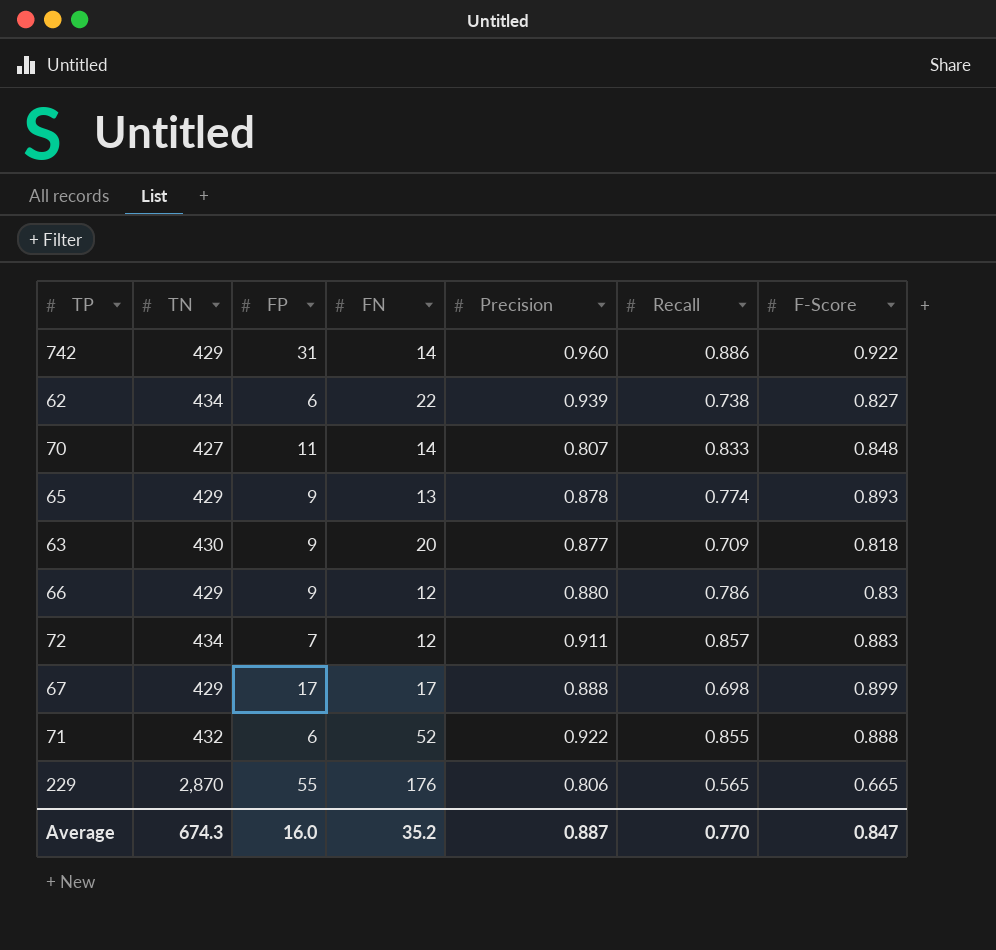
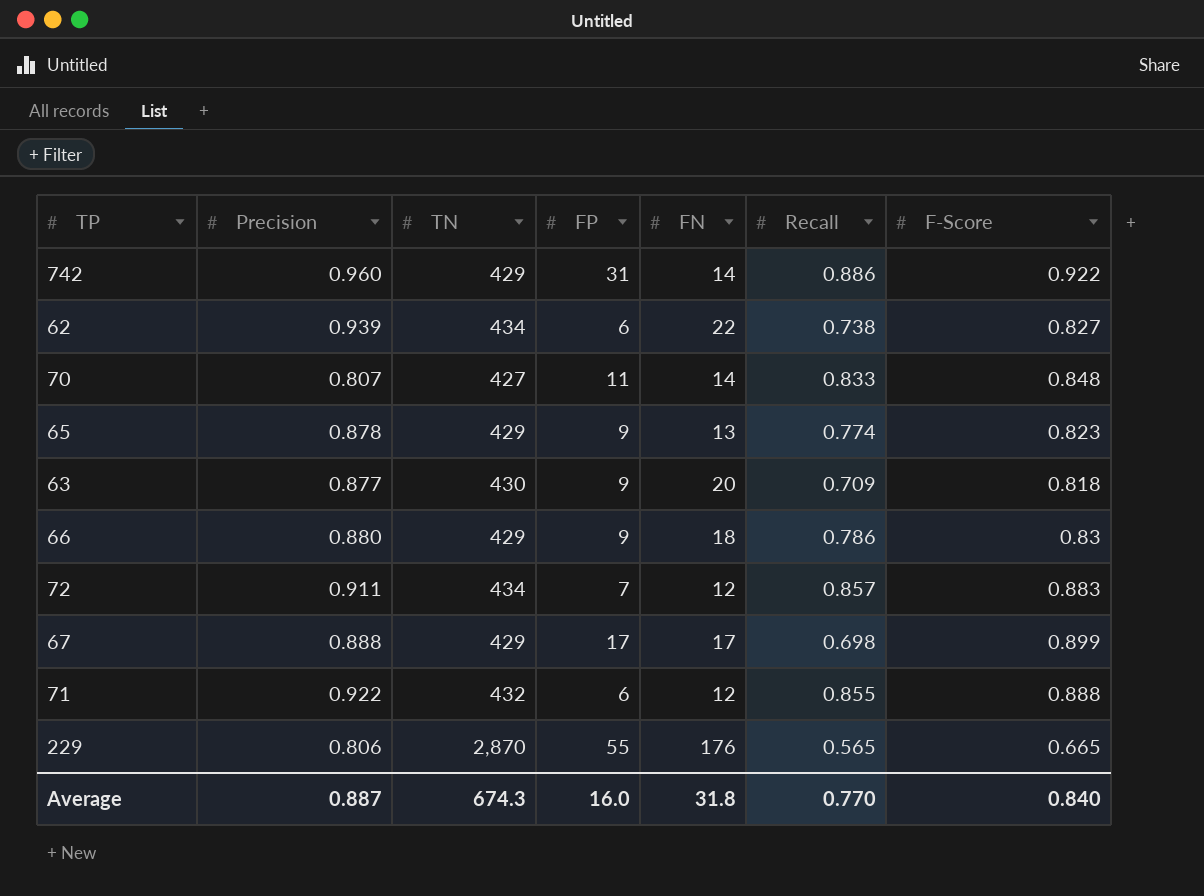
column Precision | position: 5 -> 2
65 | F-Score: 0.893 -> 0.823
66 | FN: 12 -> 18
71 | FN: 52 -> 12
Average | FN: 35.2 -> 31.8
Average | F-Score: 0.847 -> 0.840

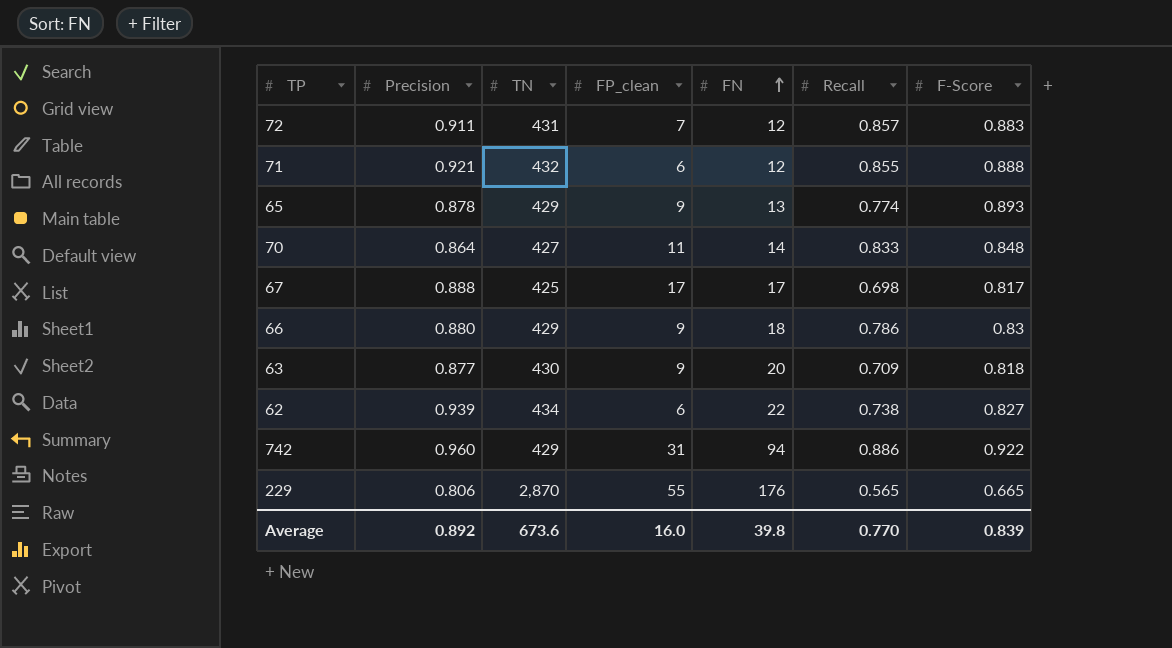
row order: none -> FN ascending
column name: FP -> FP_clean
72 | TN: 434 -> 431
71 | Precision: 0.922 -> 0.921
65 | F-Score: 0.823 -> 0.893
70 | Precision: 0.807 -> 0.864
67 | TN: 429 -> 425
67 | F-Score: 0.899 -> 0.817
742 | FN: 14 -> 94
Average | Precision: 0.887 -> 0.892
Average | TN: 674.3 -> 673.6
Average | FN: 31.8 -> 39.8
Average | F-Score: 0.840 -> 0.839

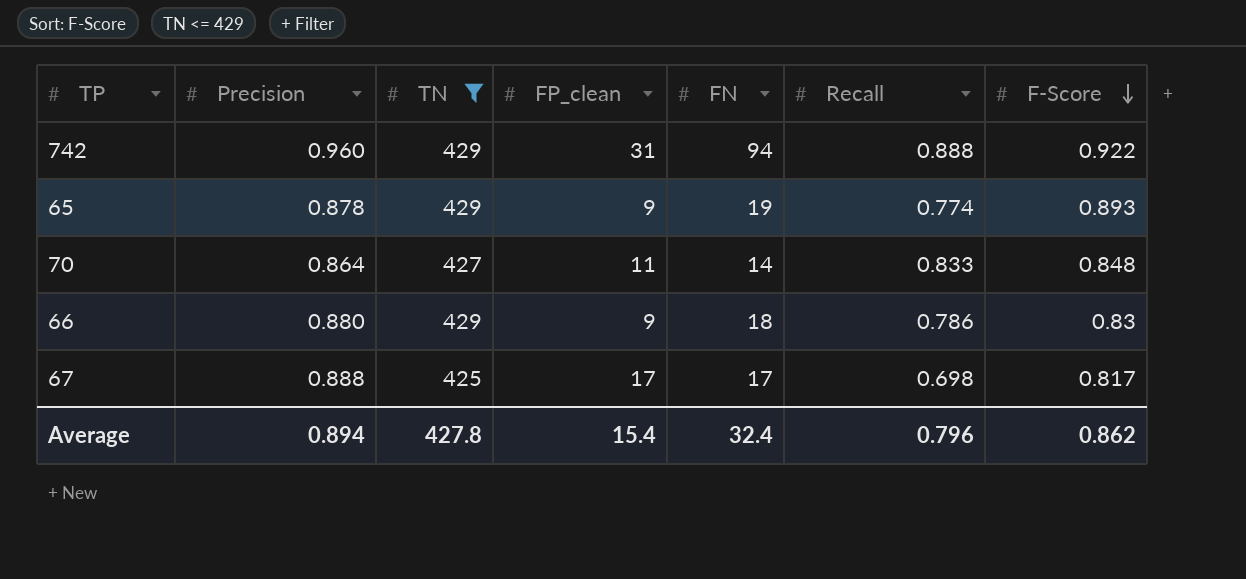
filter: none -> TN <= 429
row order: FN ascending -> F-Score descending
742 | Recall: 0.886 -> 0.888
65 | FN: 13 -> 19
Average | Precision: 0.892 -> 0.894
Average | TN: 673.6 -> 427.8
Average | FP_clean: 16.0 -> 15.4
Average | FN: 39.8 -> 32.4
Average | Recall: 0.770 -> 0.796
Average | F-Score: 0.839 -> 0.862

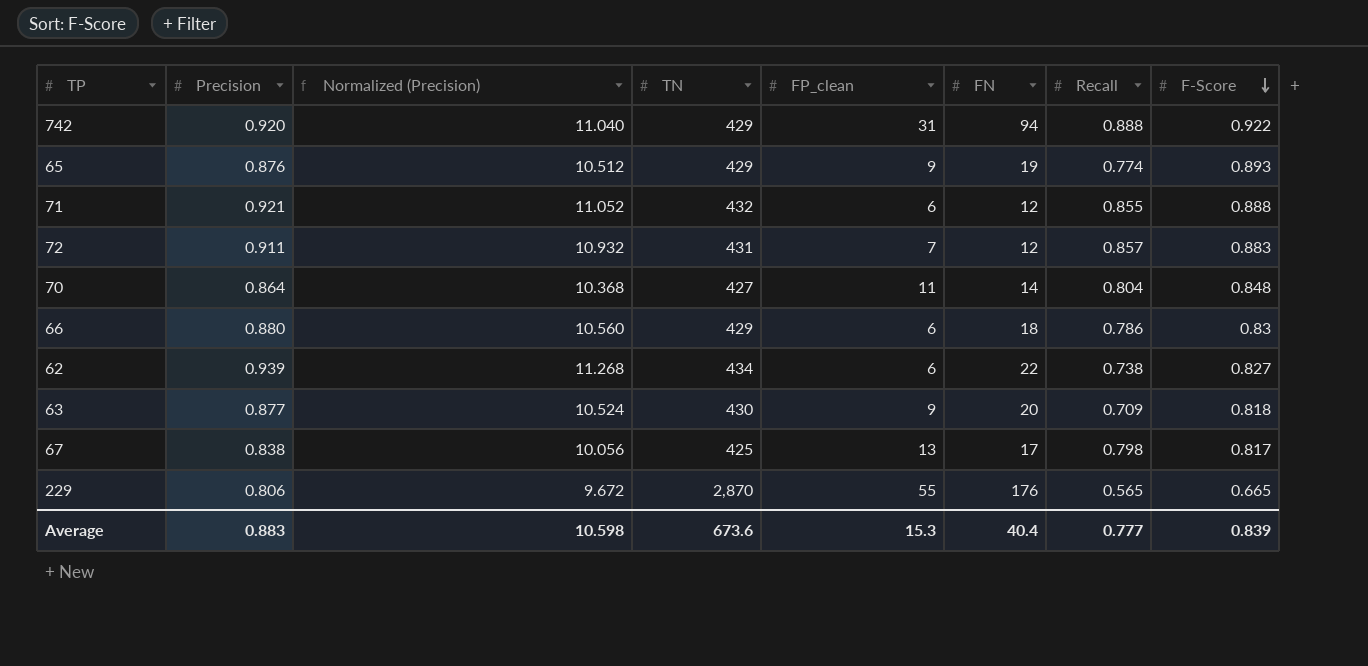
filter: TN <= 429 -> none
column Normalized (Precision) | formula: none -> [Precision] * 12
742 | Precision: 0.960 -> 0.920
65 | Precision: 0.878 -> 0.876
70 | Recall: 0.833 -> 0.804
66 | FP_clean: 9 -> 6
67 | Precision: 0.888 -> 0.838
67 | FP_clean: 17 -> 13
67 | Recall: 0.698 -> 0.798
Average | Precision: 0.894 -> 0.883
Average | TN: 427.8 -> 673.6
Average | FP_clean: 15.4 -> 15.3
Average | FN: 32.4 -> 40.4
Average | Recall: 0.796 -> 0.777
Average | F-Score: 0.862 -> 0.839

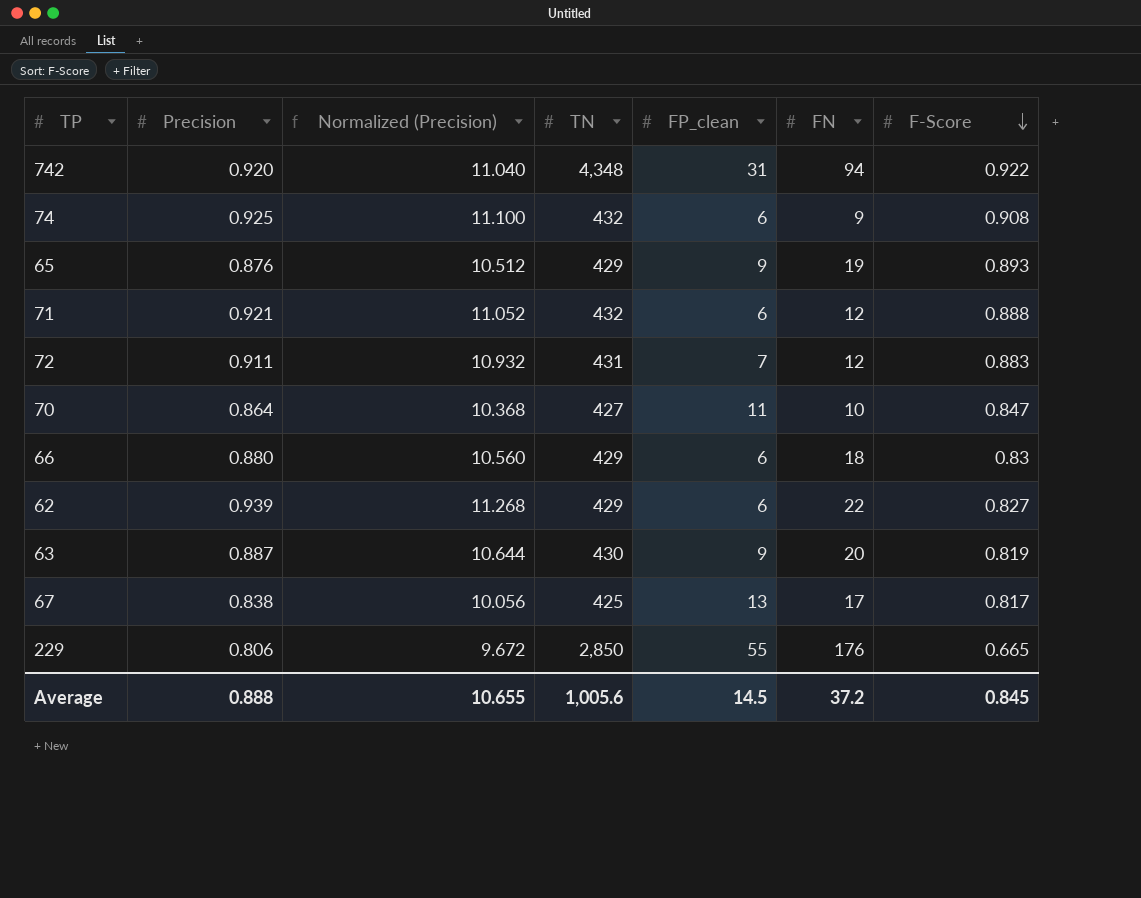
column Recall | position: 7 -> none
742 | TN: 429 -> 4,348
row 74: none -> 0.925 | 11.100 | 432 | 6 | 9 | 0.908
70 | FN: 14 -> 10
70 | F-Score: 0.848 -> 0.847
62 | TN: 434 -> 429
63 | Precision: 0.877 -> 0.887
63 | Normalized (Precision): 10.524 -> 10.644
63 | F-Score: 0.818 -> 0.819
229 | TN: 2,870 -> 2,850
Average | Precision: 0.883 -> 0.888
Average | Normalized (Precision): 10.598 -> 10.655
Average | TN: 673.6 -> 1,005.6
Average | FP_clean: 15.3 -> 14.5
Average | FN: 40.4 -> 37.2
Average | F-Score: 0.839 -> 0.845

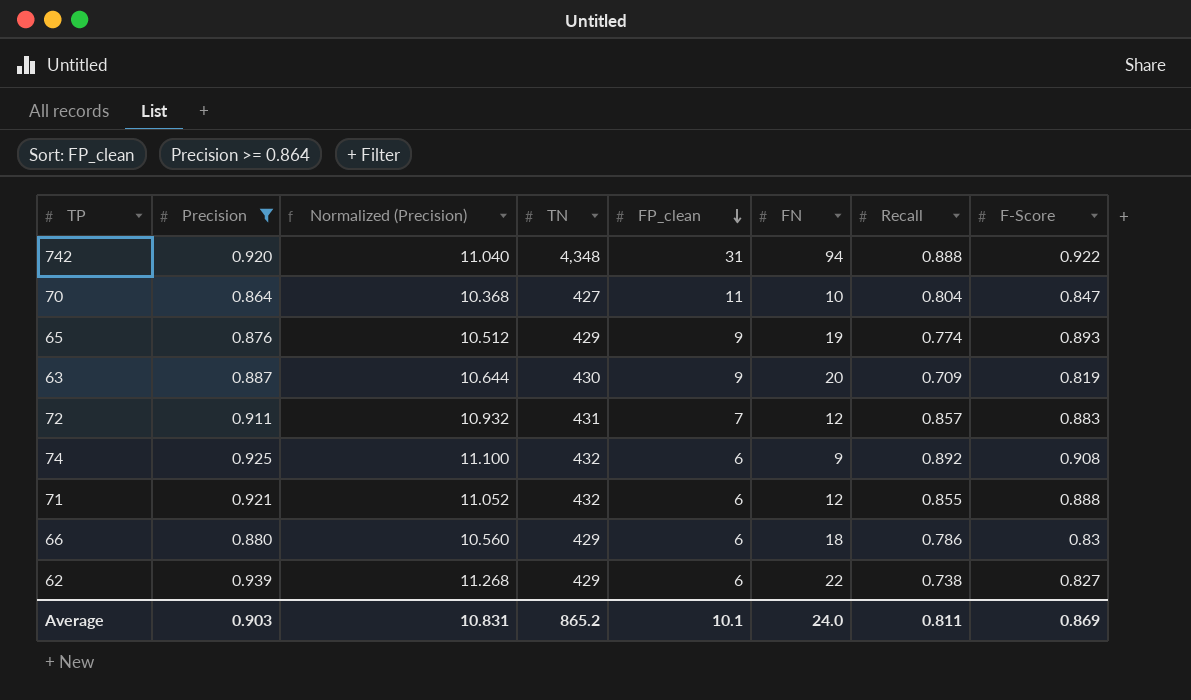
filter: none -> Precision >= 0.864
row order: F-Score descending -> FP_clean descending
column Recall | position: none -> 7
Average | Precision: 0.888 -> 0.903
Average | Normalized (Precision): 10.655 -> 10.831
Average | TN: 1,005.6 -> 865.2
Average | FP_clean: 14.5 -> 10.1
Average | FN: 37.2 -> 24.0
Average | F-Score: 0.845 -> 0.869

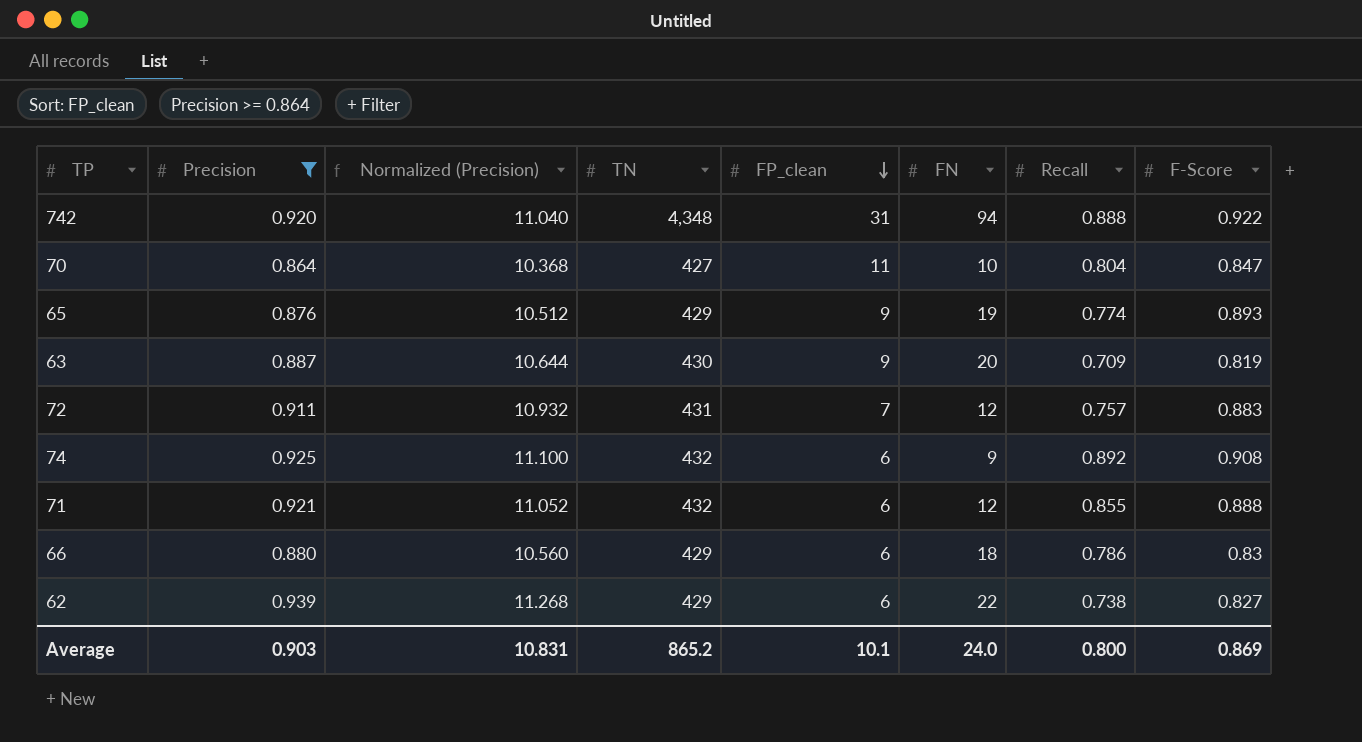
72 | Recall: 0.857 -> 0.757
Average | Recall: 0.811 -> 0.800

